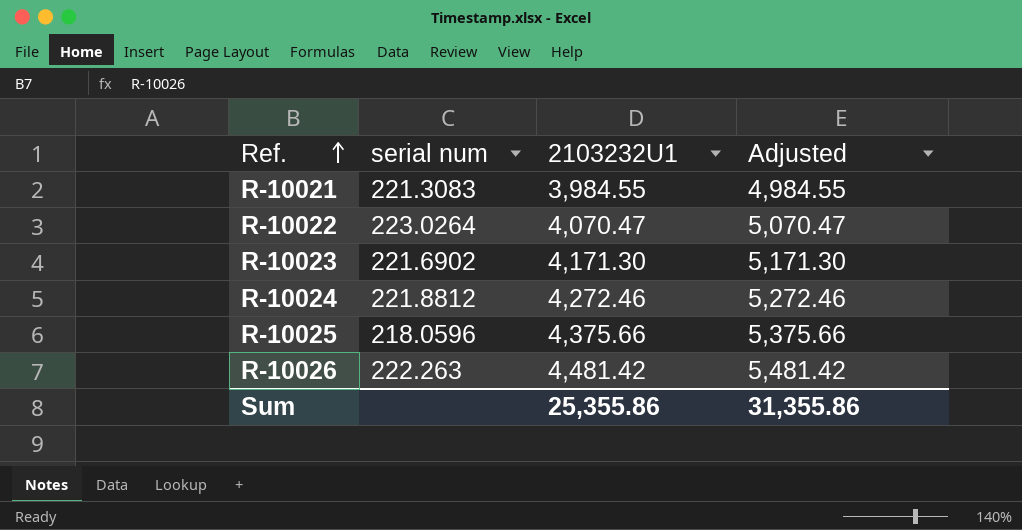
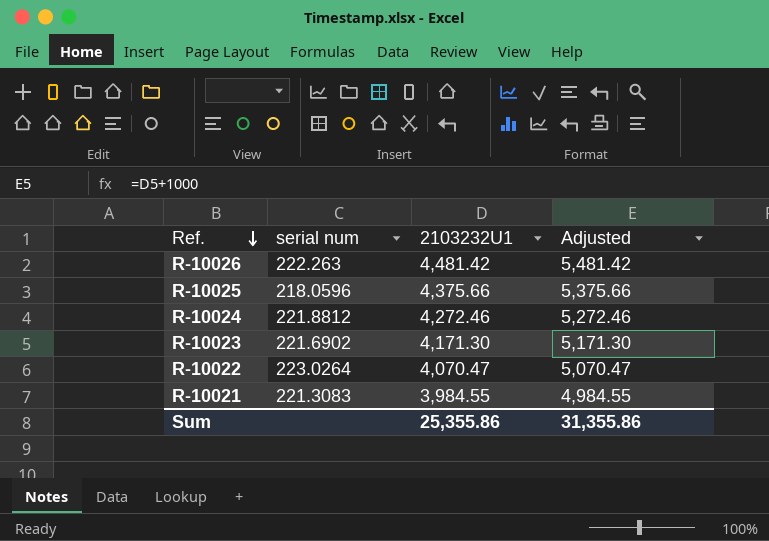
row order: Ref. ascending -> Ref. descending

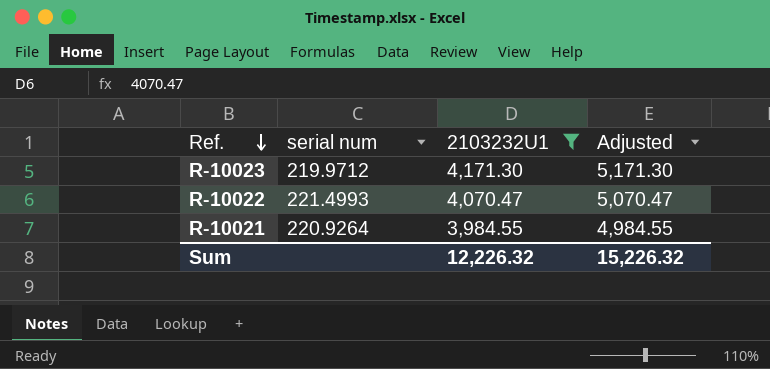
filter: none -> 2103232U1 <= 4,171.30
R-10023 | serial num: 221.6902 -> 219.9712
R-10022 | serial num: 223.0264 -> 221.4993
R-10021 | serial num: 221.3083 -> 220.9264
Sum | 2103232U1: 25,355.86 -> 12,226.32
Sum | Adjusted: 31,355.86 -> 15,226.32

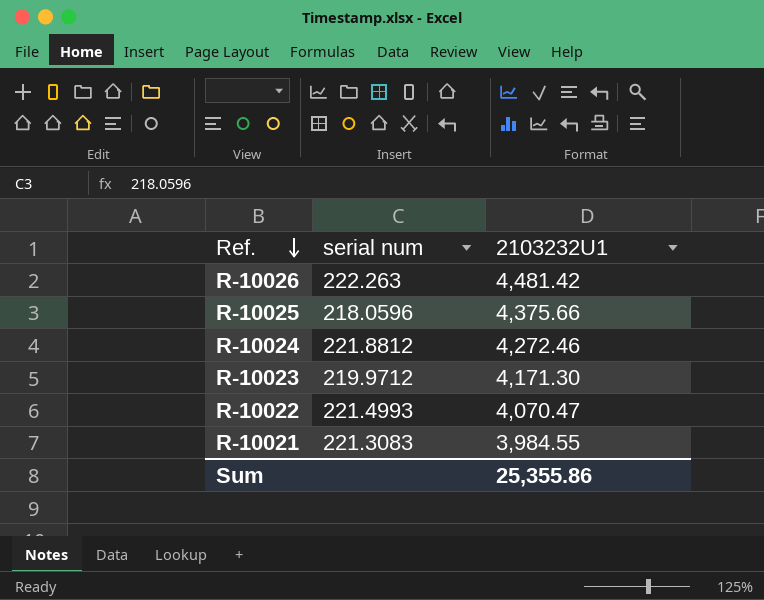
filter: 2103232U1 <= 4,171.30 -> none
column Adjusted | formula: [2103232U1] + 1000 -> none
R-10021 | serial num: 220.9264 -> 221.3083
Sum | 2103232U1: 12,226.32 -> 25,355.86

